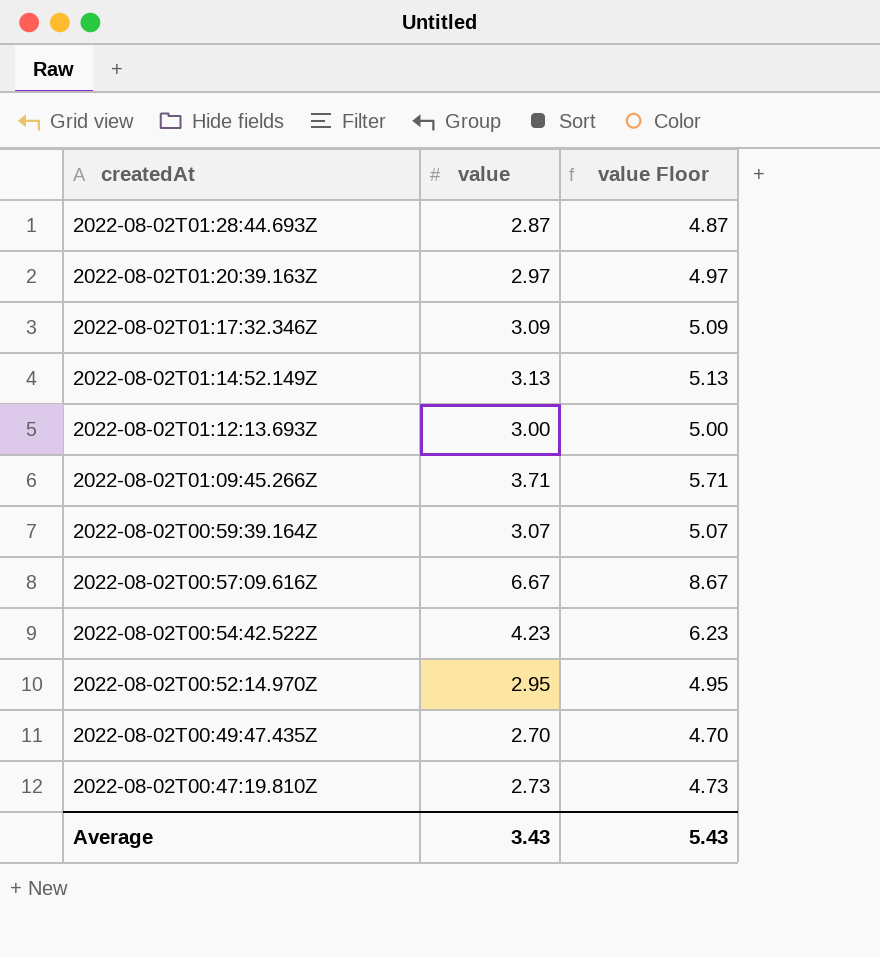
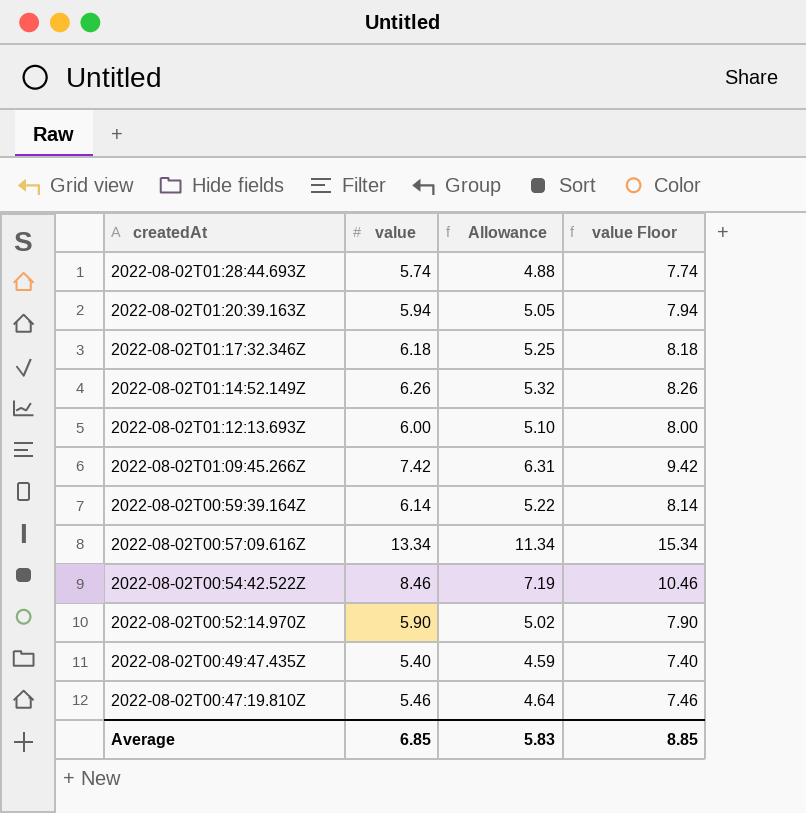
column Allowance | formula: none -> [value] * 0.85
2022-08-02T01:28:44.693Z | value: 2.87 -> 5.74
2022-08-02T01:28:44.693Z | value Floor: 4.87 -> 7.74
2022-08-02T01:20:39.163Z | value: 2.97 -> 5.94
2022-08-02T01:20:39.163Z | value Floor: 4.97 -> 7.94
2022-08-02T01:17:32.346Z | value: 3.09 -> 6.18
2022-08-02T01:17:32.346Z | value Floor: 5.09 -> 8.18
2022-08-02T01:14:52.149Z | value: 3.13 -> 6.26
2022-08-02T01:14:52.149Z | value Floor: 5.13 -> 8.26
2022-08-02T01:12:13.693Z | value: 3.00 -> 6.00
2022-08-02T01:12:13.693Z | value Floor: 5.00 -> 8.00
2022-08-02T01:09:45.266Z | value: 3.71 -> 7.42
2022-08-02T01:09:45.266Z | value Floor: 5.71 -> 9.42
2022-08-02T00:59:39.164Z | value: 3.07 -> 6.14
2022-08-02T00:59:39.164Z | value Floor: 5.07 -> 8.14
2022-08-02T00:57:09.616Z | value: 6.67 -> 13.34
2022-08-02T00:57:09.616Z | value Floor: 8.67 -> 15.34
2022-08-02T00:54:42.522Z | value: 4.23 -> 8.46
2022-08-02T00:54:42.522Z | value Floor: 6.23 -> 10.46
2022-08-02T00:52:14.970Z | value: 2.95 -> 5.90
2022-08-02T00:52:14.970Z | value Floor: 4.95 -> 7.90
2022-08-02T00:49:47.435Z | value: 2.70 -> 5.40
2022-08-02T00:49:47.435Z | value Floor: 4.70 -> 7.40
2022-08-02T00:47:19.810Z | value: 2.73 -> 5.46
2022-08-02T00:47:19.810Z | value Floor: 4.73 -> 7.46
Average | value: 3.43 -> 6.85
Average | value Floor: 5.43 -> 8.85

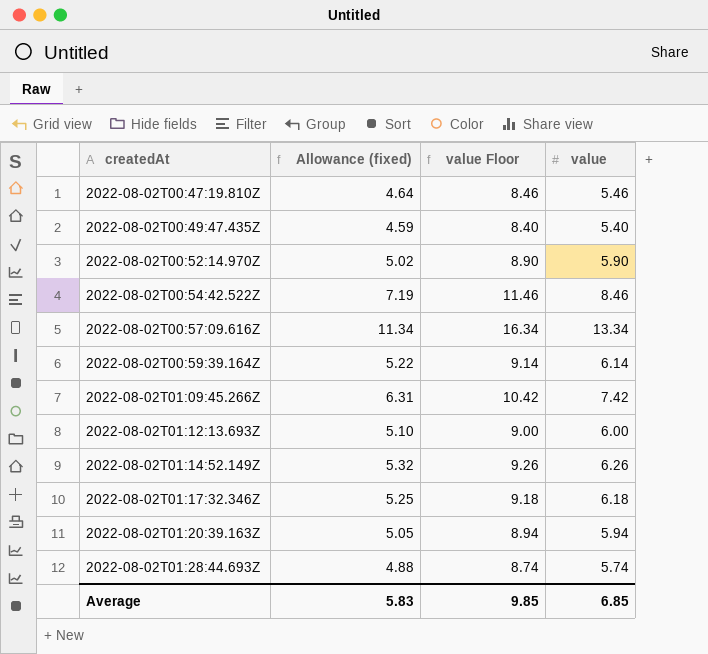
row order: createdAt descending -> createdAt ascending
column name: Allowance -> Allowance (fixed)
column value Floor | formula: [value] + 2 -> [value] + 3
column value | position: 2 -> 4
Average | value Floor: 8.85 -> 9.85

